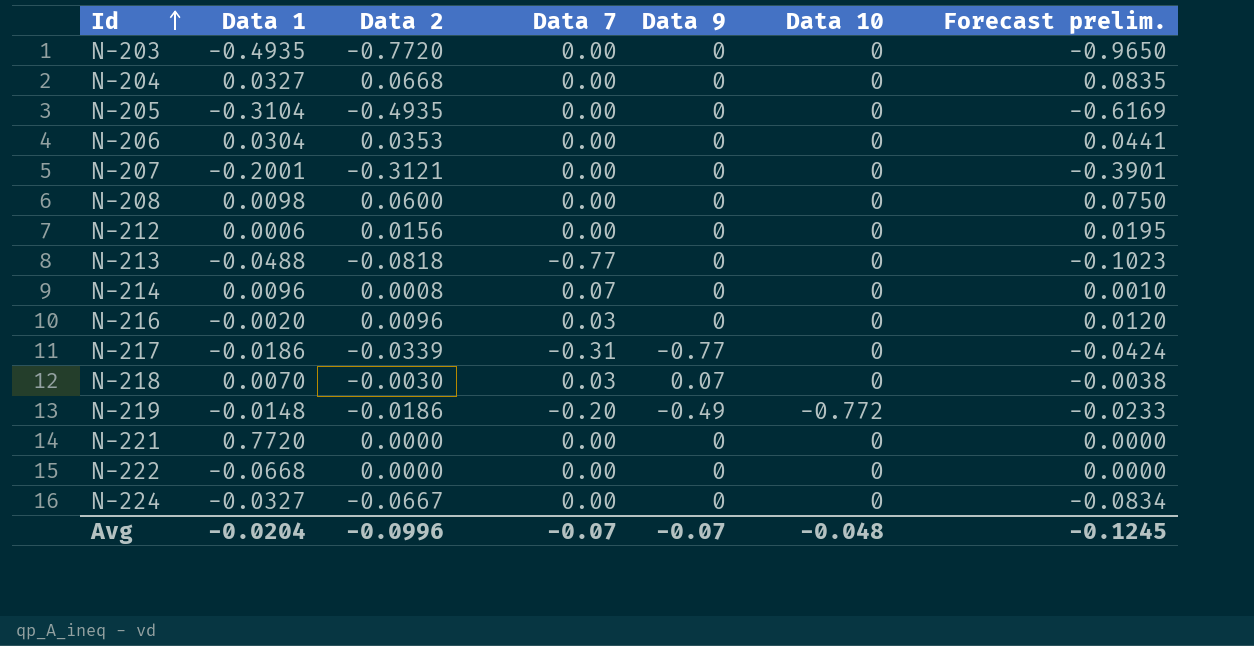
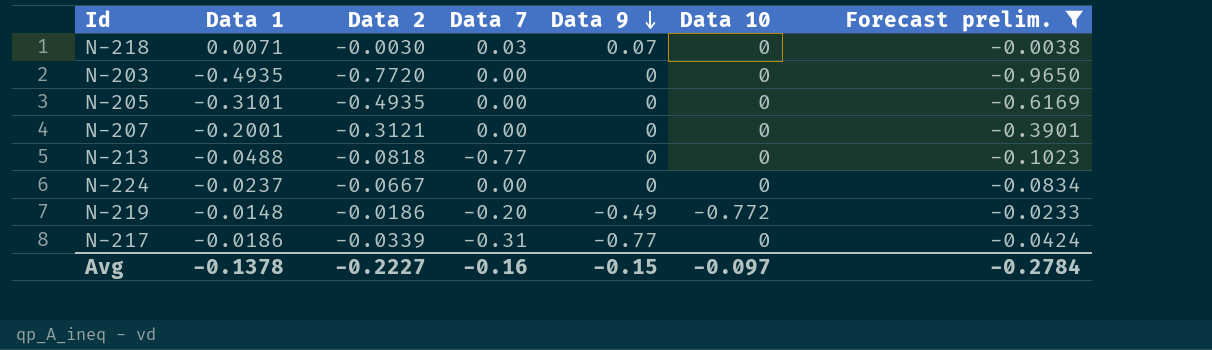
filter: none -> Forecast prelim. <= -0.0038
row order: Id ascending -> Data 9 descending
N-218 | Data 1: 0.0070 -> 0.0071
N-205 | Data 1: -0.3104 -> -0.3101
N-224 | Data 1: -0.0327 -> -0.0237
Avg | Data 1: -0.0204 -> -0.1378
Avg | Data 2: -0.0996 -> -0.2227
Avg | Data 7: -0.07 -> -0.16
Avg | Data 9: -0.07 -> -0.15
Avg | Data 10: -0.048 -> -0.097
Avg | Forecast prelim.: -0.1245 -> -0.2784

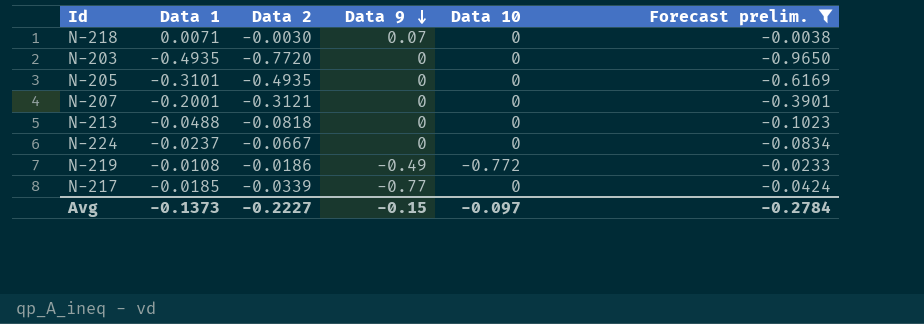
column Data 7 | position: 4 -> none
N-219 | Data 1: -0.0148 -> -0.0108
N-217 | Data 1: -0.0186 -> -0.0185
Avg | Data 1: -0.1378 -> -0.1373

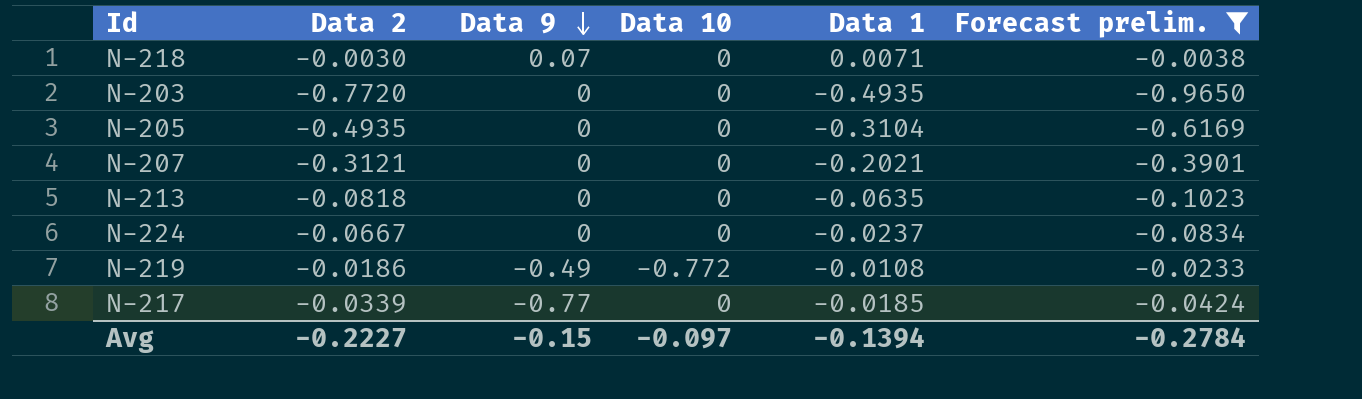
column Data 1 | position: 2 -> 5
N-205 | Data 1: -0.3101 -> -0.3104
N-207 | Data 1: -0.2001 -> -0.2021
N-213 | Data 1: -0.0488 -> -0.0635
Avg | Data 1: -0.1373 -> -0.1394

